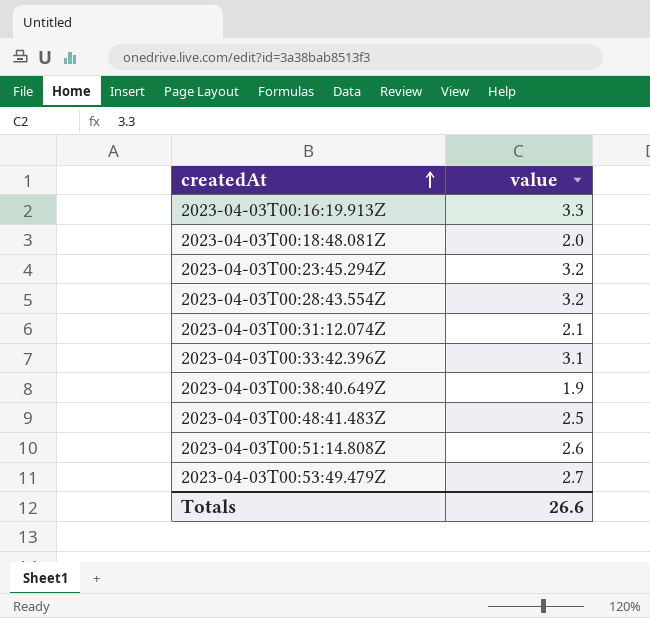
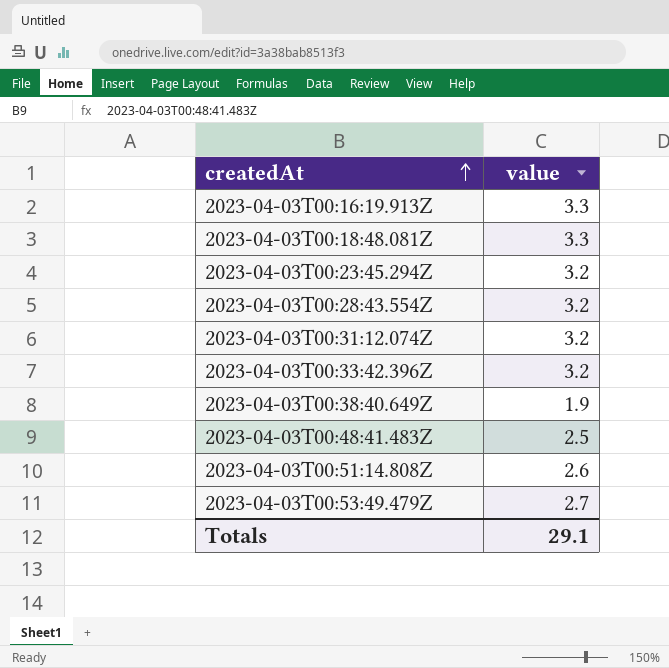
2023-04-03T00:18:48.081Z | value: 2.0 -> 3.3
2023-04-03T00:31:12.074Z | value: 2.1 -> 3.2
2023-04-03T00:33:42.396Z | value: 3.1 -> 3.2
Totals | value: 26.6 -> 29.1

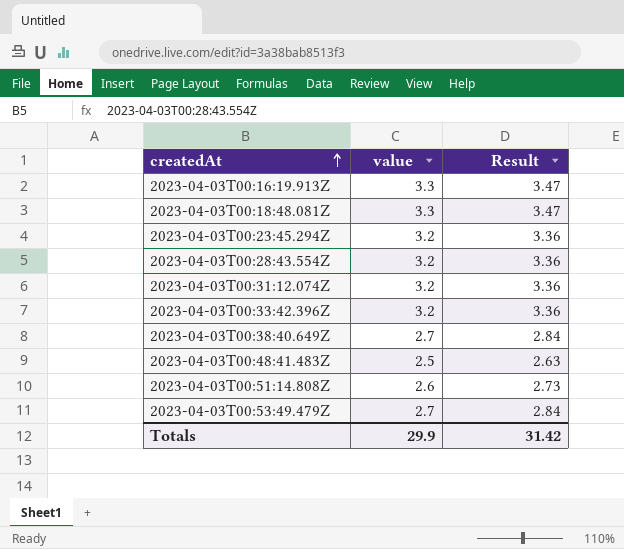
column Result | formula: none -> [value] * 1.05
2023-04-03T00:38:40.649Z | value: 1.9 -> 2.7
Totals | value: 29.1 -> 29.9

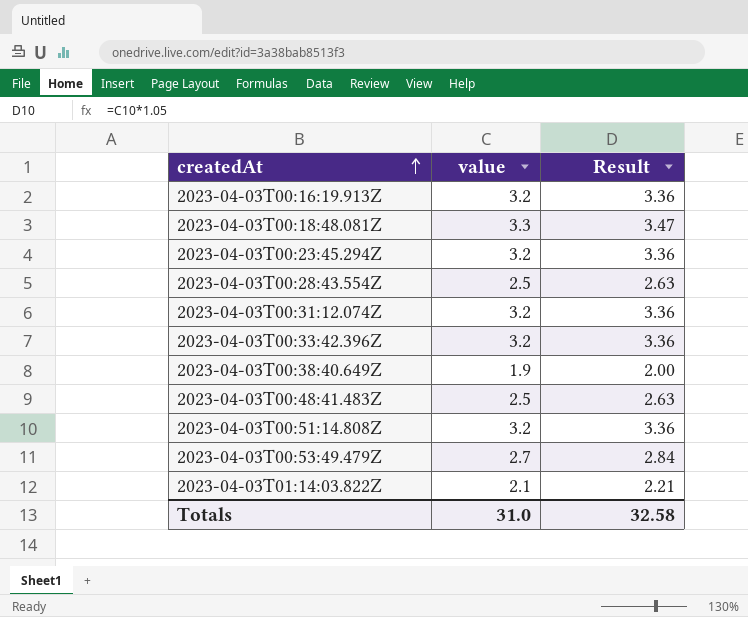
2023-04-03T00:16:19.913Z | value: 3.3 -> 3.2
2023-04-03T00:16:19.913Z | Result: 3.47 -> 3.36
2023-04-03T00:28:43.554Z | value: 3.2 -> 2.5
2023-04-03T00:28:43.554Z | Result: 3.36 -> 2.63
2023-04-03T00:38:40.649Z | value: 2.7 -> 1.9
2023-04-03T00:38:40.649Z | Result: 2.84 -> 2.00
2023-04-03T00:51:14.808Z | value: 2.6 -> 3.2
2023-04-03T00:51:14.808Z | Result: 2.73 -> 3.36
row 2023-04-03T01:14:03.822Z: none -> 2.1 | 2.21
Totals | value: 29.9 -> 31.0
Totals | Result: 31.42 -> 32.58

